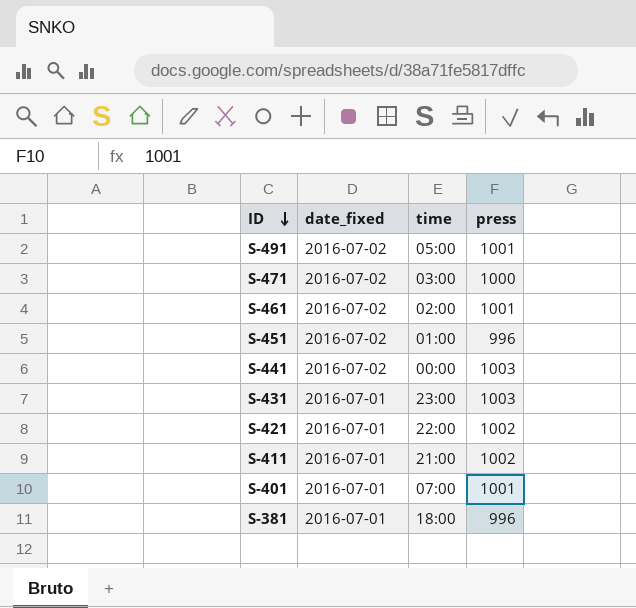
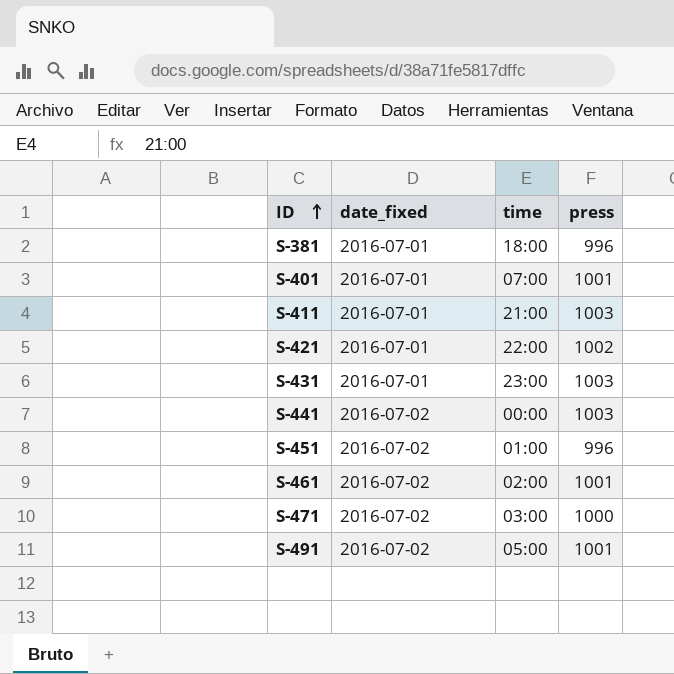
row order: ID descending -> ID ascending
S-411 | press: 1002 -> 1003

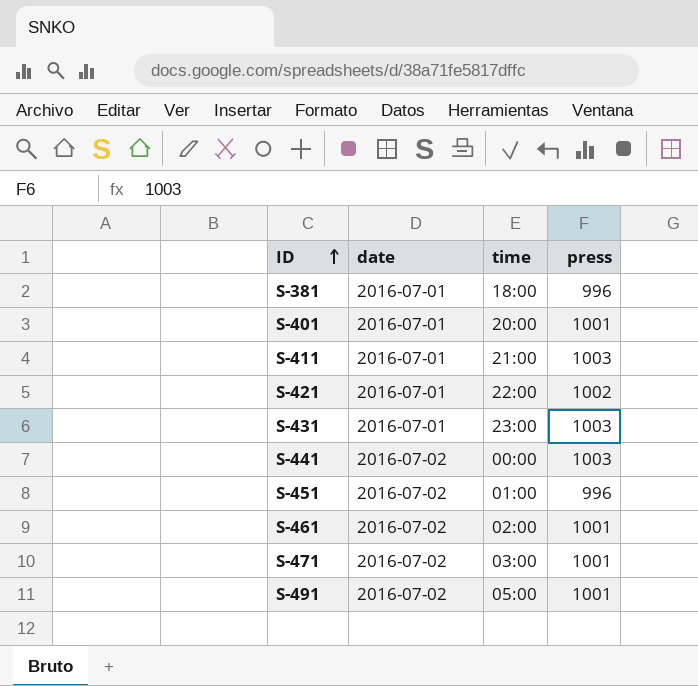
column name: date_fixed -> date
S-401 | time: 07:00 -> 20:00
S-471 | press: 1000 -> 1001

